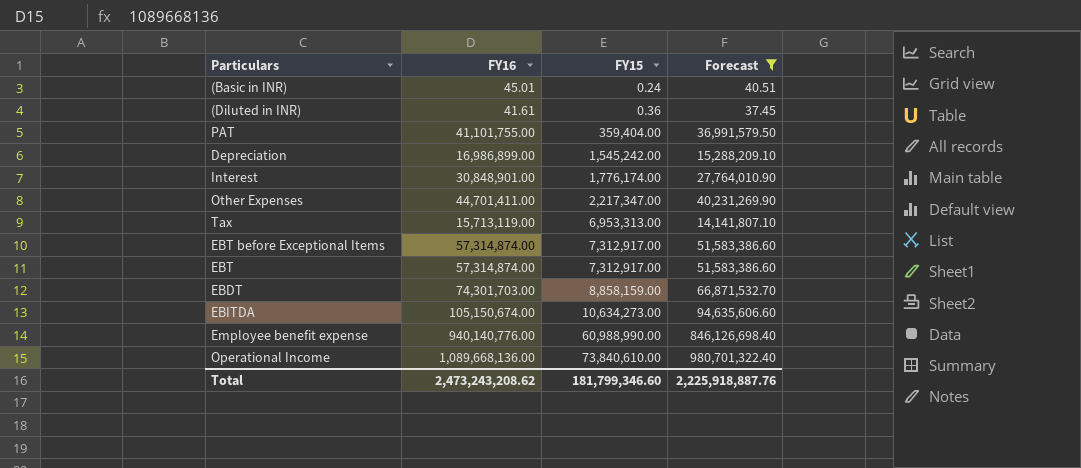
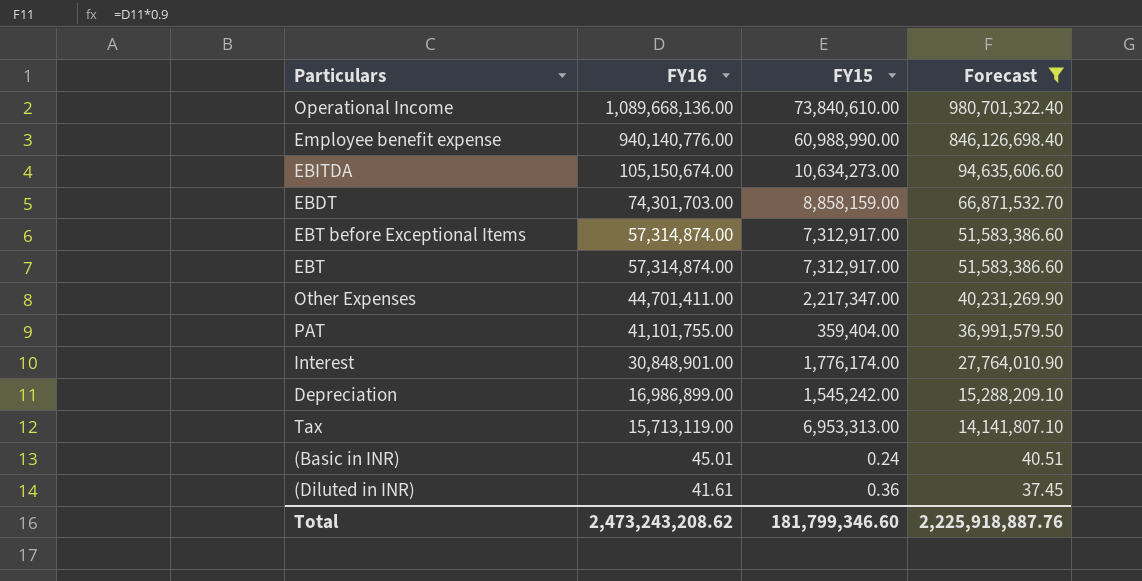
row order: FY15 ascending -> FY16 descending

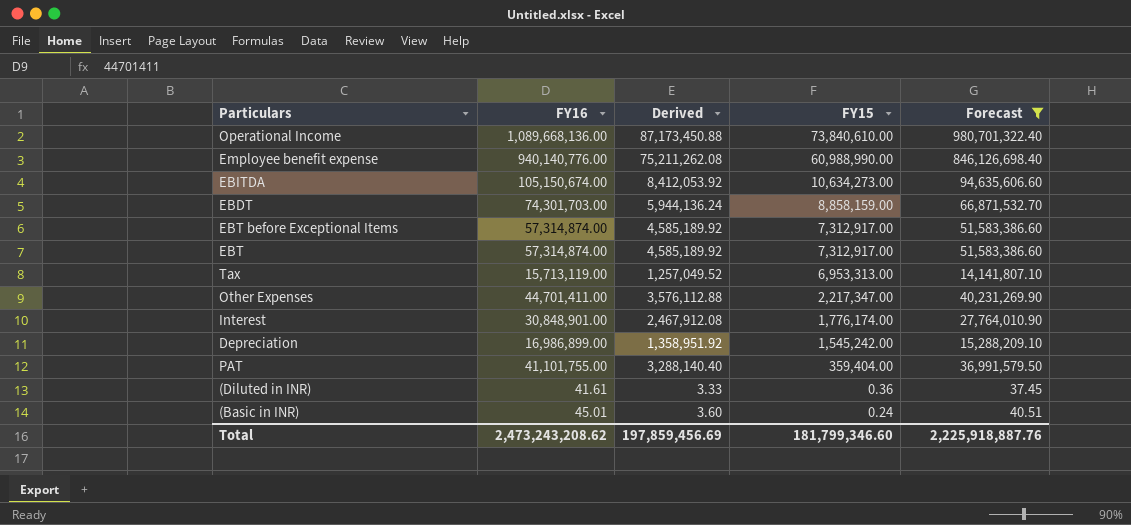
row order: FY16 descending -> FY15 descending
column Derived | formula: none -> [FY16] * 0.08

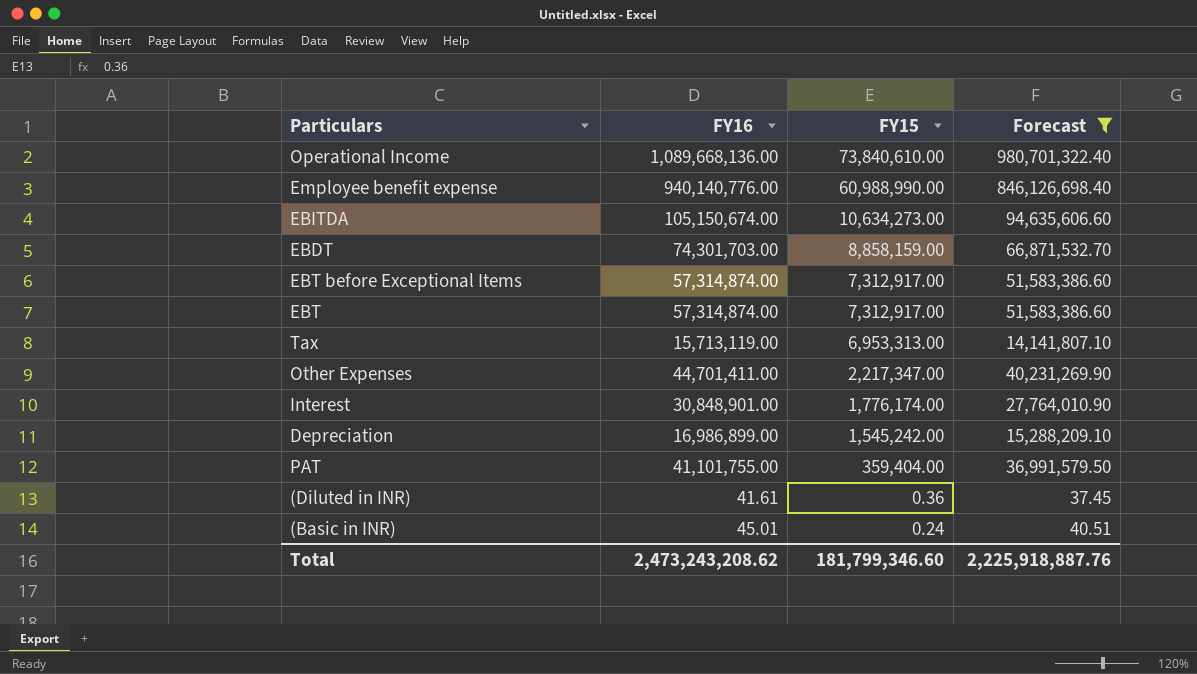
column Derived | formula: [FY16] * 0.08 -> none

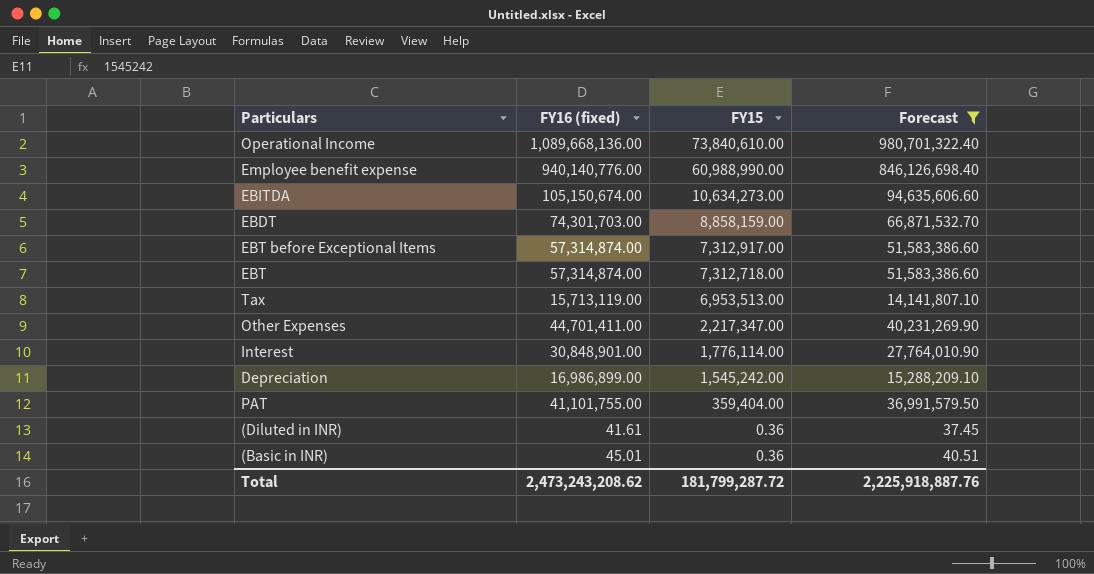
column name: FY16 -> FY16 (fixed)
EBT | FY15: 7,312,917.00 -> 7,312,718.00
Tax | FY15: 6,953,313.00 -> 6,953,513.00
Interest | FY15: 1,776,174.00 -> 1,776,114.00
(Basic in INR) | FY15: 0.24 -> 0.36
Total | FY15: 181,799,346.60 -> 181,799,287.72

